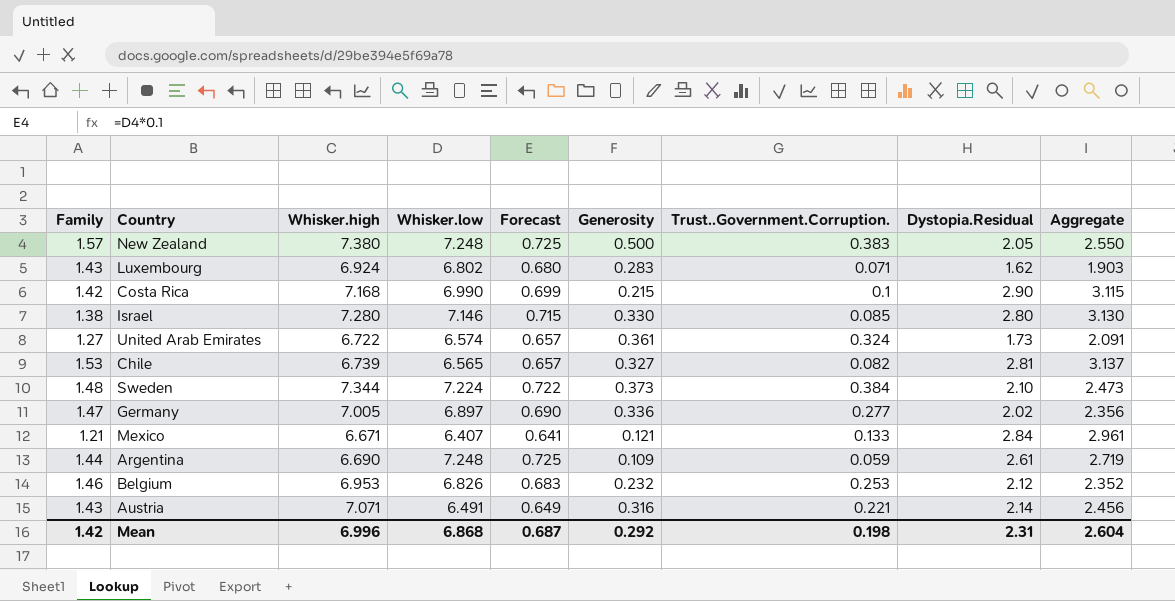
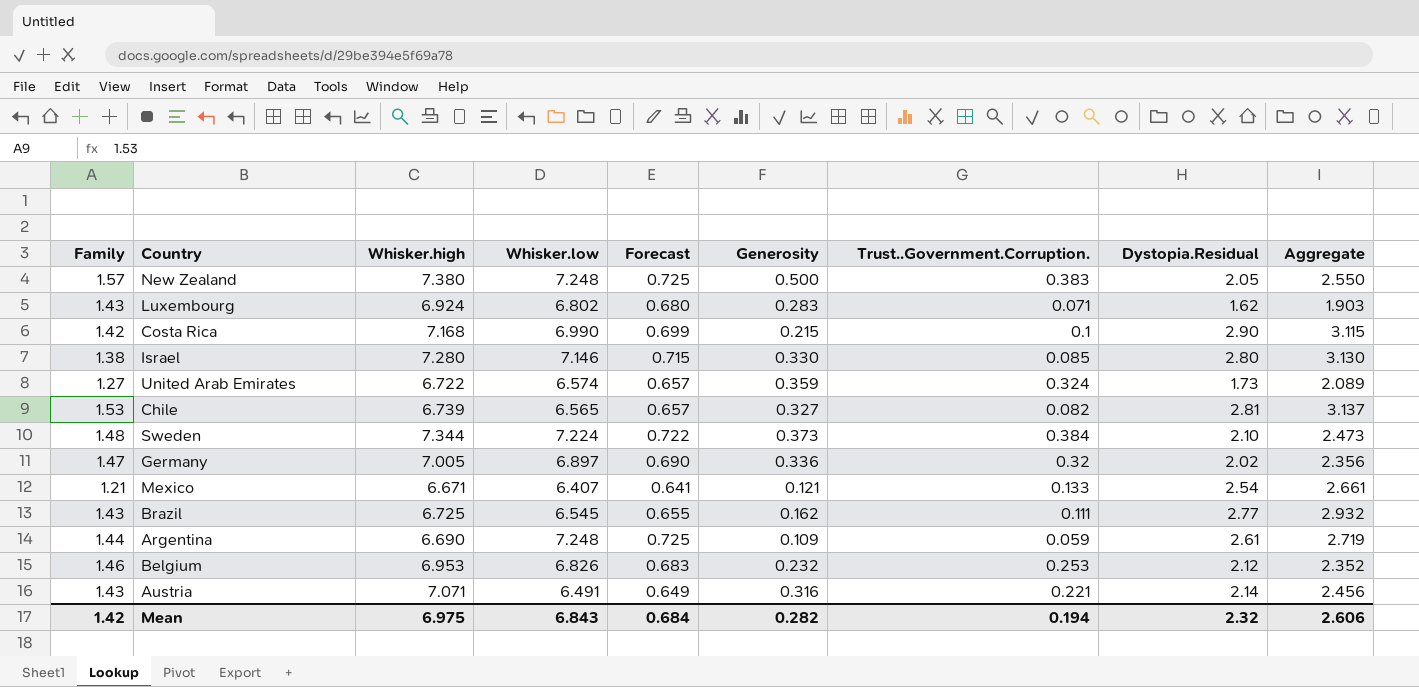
United Arab Emirates | Generosity: 0.361 -> 0.359
United Arab Emirates | Aggregate: 2.091 -> 2.089
Germany | Trust..Government.Corruption.: 0.277 -> 0.32
Mexico | Dystopia.Residual: 2.84 -> 2.54
Mexico | Aggregate: 2.961 -> 2.661
row Brazil: none -> 1.43 | 6.725 | 6.545 | 0.655 | 0.162 | 0.111 | 2.77 | 2.932
Mean | Whisker.high: 6.996 -> 6.975
Mean | Whisker.low: 6.868 -> 6.843
Mean | Forecast: 0.687 -> 0.684
Mean | Generosity: 0.292 -> 0.282
Mean | Trust..Government.Corruption.: 0.198 -> 0.194
Mean | Dystopia.Residual: 2.31 -> 2.32
Mean | Aggregate: 2.604 -> 2.606

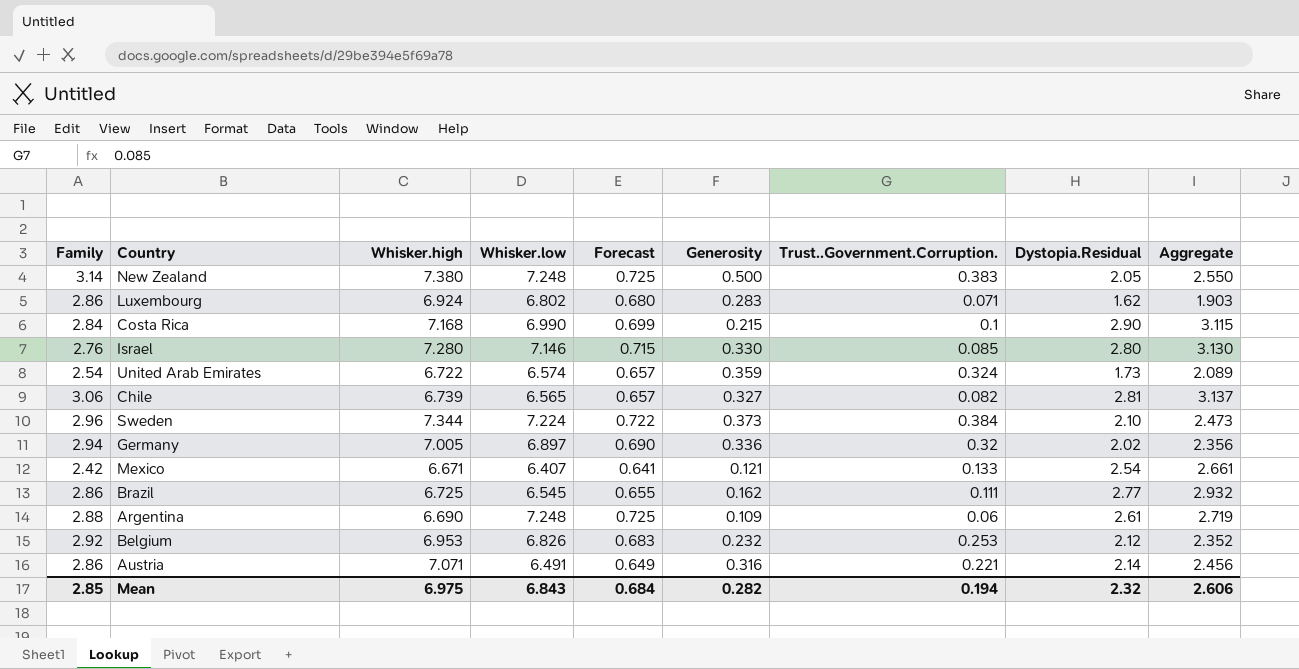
New Zealand | Family: 1.57 -> 3.14
Luxembourg | Family: 1.43 -> 2.86
Costa Rica | Family: 1.42 -> 2.84
Israel | Family: 1.38 -> 2.76
United Arab Emirates | Family: 1.27 -> 2.54
Chile | Family: 1.53 -> 3.06
Sweden | Family: 1.48 -> 2.96
Germany | Family: 1.47 -> 2.94
Mexico | Family: 1.21 -> 2.42
Brazil | Family: 1.43 -> 2.86
Argentina | Family: 1.44 -> 2.88
Argentina | Trust..Government.Corruption.: 0.059 -> 0.06
Belgium | Family: 1.46 -> 2.92
Austria | Family: 1.43 -> 2.86
Mean | Family: 1.42 -> 2.85

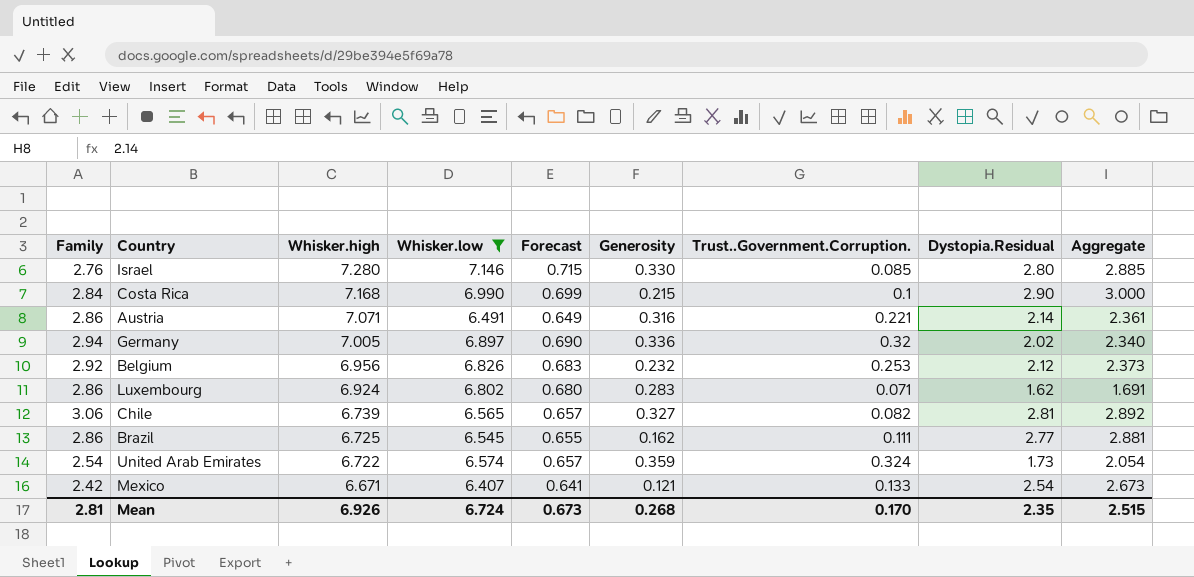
filter: none -> Whisker.low <= 7.146
row order: none -> Whisker.high descending
column Aggregate | formula: [Generosity] + [Dystopia.Residual] -> [Trust..Government.Corruption.] + [Dystopia.Residual]
Belgium | Whisker.high: 6.953 -> 6.956
Mean | Family: 2.85 -> 2.81
Mean | Whisker.high: 6.975 -> 6.926
Mean | Whisker.low: 6.843 -> 6.724
Mean | Forecast: 0.684 -> 0.673
Mean | Generosity: 0.282 -> 0.268
Mean | Trust..Government.Corruption.: 0.194 -> 0.170
Mean | Dystopia.Residual: 2.32 -> 2.35
Mean | Aggregate: 2.606 -> 2.515

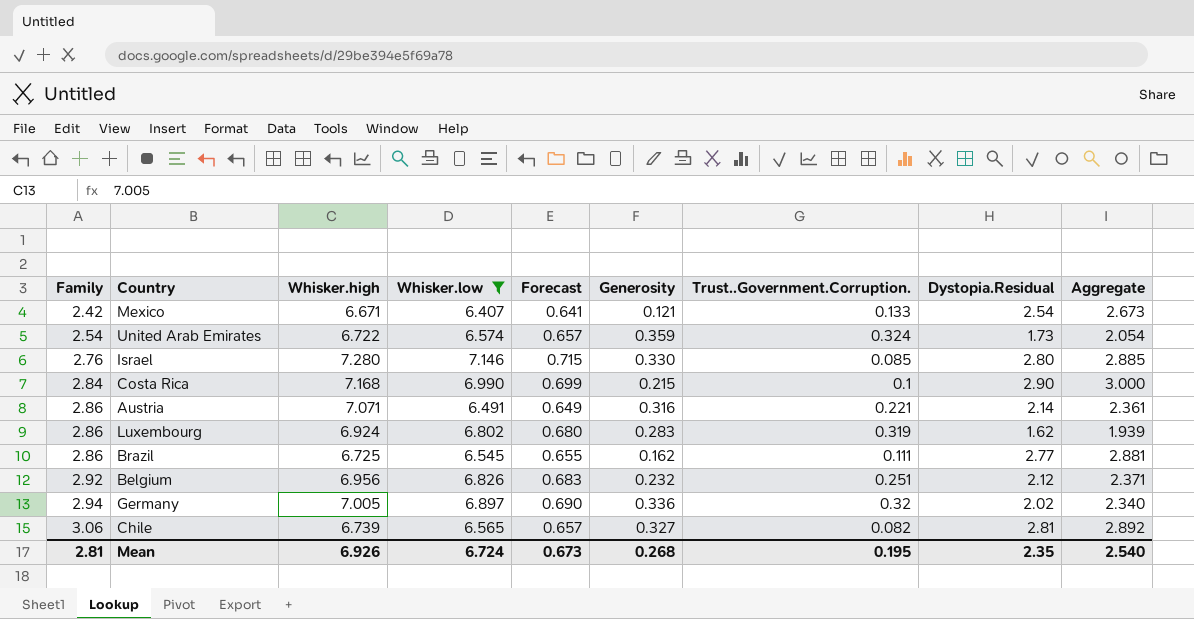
row order: Whisker.high descending -> Family ascending
Luxembourg | Trust..Government.Corruption.: 0.071 -> 0.319
Luxembourg | Aggregate: 1.691 -> 1.939
Belgium | Trust..Government.Corruption.: 0.253 -> 0.251
Belgium | Aggregate: 2.373 -> 2.371
Mean | Trust..Government.Corruption.: 0.170 -> 0.195
Mean | Aggregate: 2.515 -> 2.540

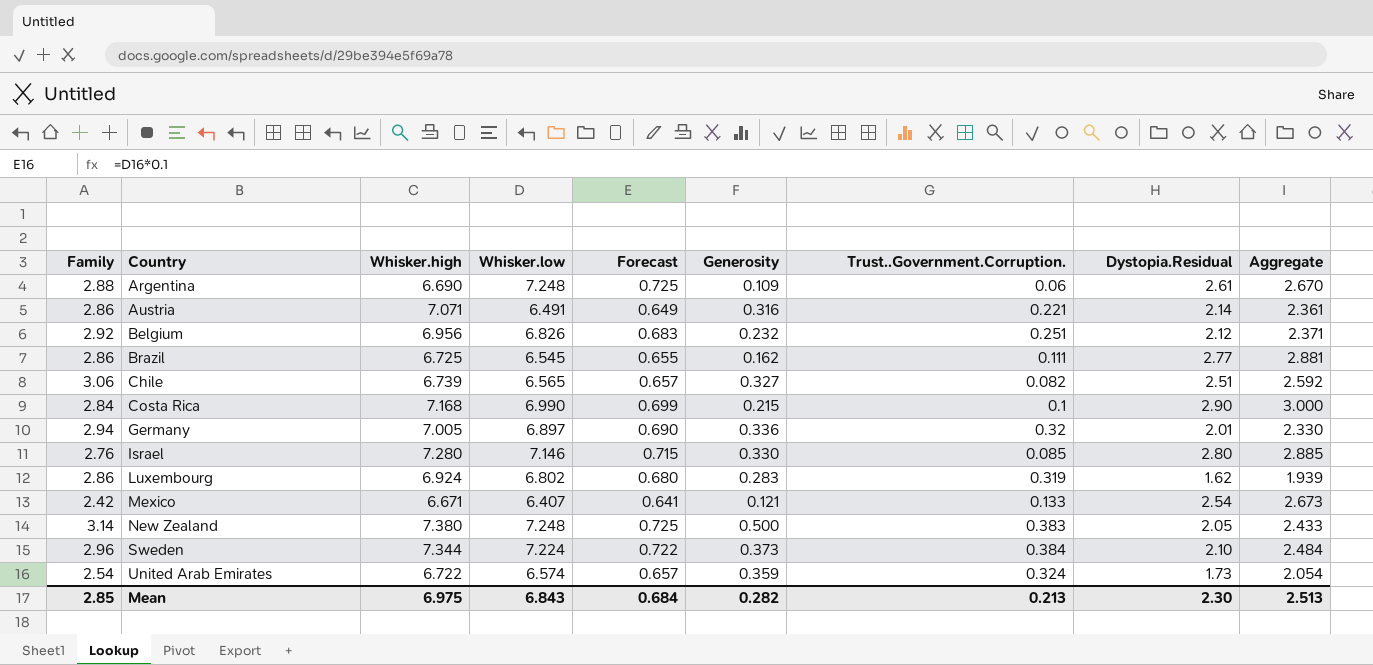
filter: Whisker.low <= 7.146 -> none
row order: Family ascending -> Country ascending
Chile | Dystopia.Residual: 2.81 -> 2.51
Chile | Aggregate: 2.892 -> 2.592
Germany | Dystopia.Residual: 2.02 -> 2.01
Germany | Aggregate: 2.340 -> 2.330
Mean | Family: 2.81 -> 2.85
Mean | Whisker.high: 6.926 -> 6.975
Mean | Whisker.low: 6.724 -> 6.843
Mean | Forecast: 0.673 -> 0.684
Mean | Generosity: 0.268 -> 0.282
Mean | Trust..Government.Corruption.: 0.195 -> 0.213
Mean | Dystopia.Residual: 2.35 -> 2.30
Mean | Aggregate: 2.540 -> 2.513

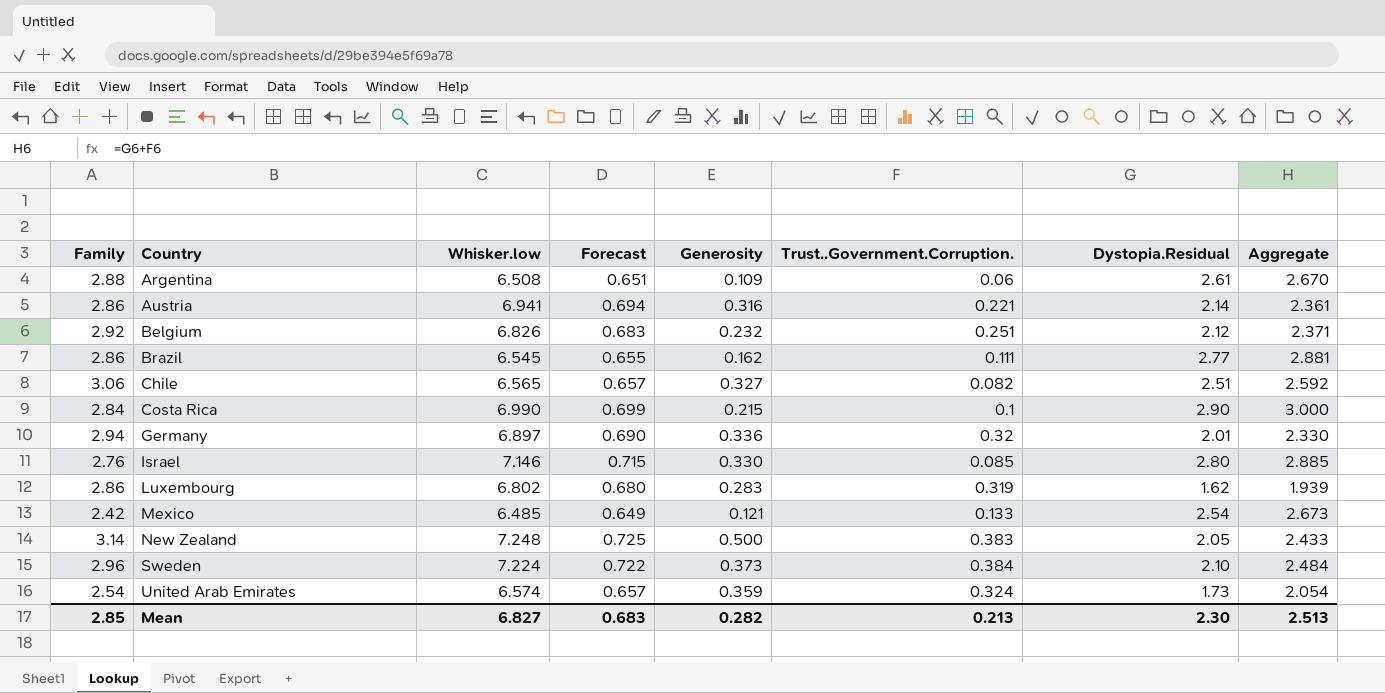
column Whisker.high | position: 3 -> none
Argentina | Whisker.low: 7.248 -> 6.508
Argentina | Forecast: 0.725 -> 0.651
Austria | Whisker.low: 6.491 -> 6.941
Austria | Forecast: 0.649 -> 0.694
Mexico | Whisker.low: 6.407 -> 6.485
Mexico | Forecast: 0.641 -> 0.649
Mean | Whisker.low: 6.843 -> 6.827
Mean | Forecast: 0.684 -> 0.683

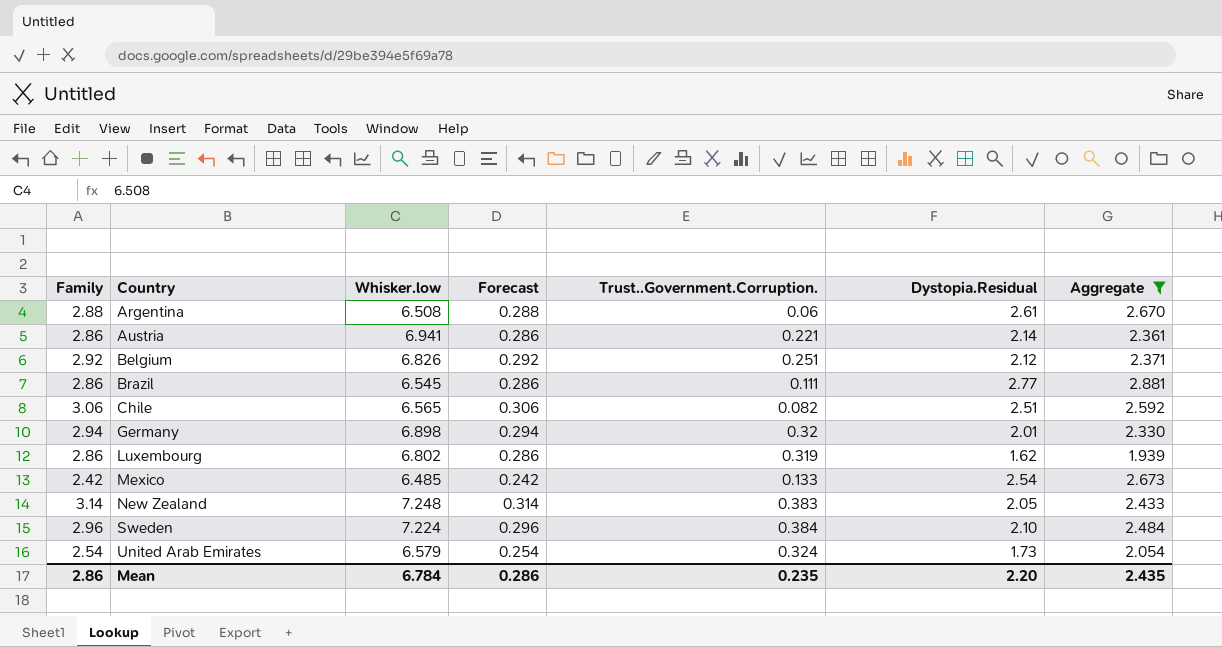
filter: none -> Aggregate <= 2.881
column Generosity | position: 5 -> none
column Forecast | formula: [Whisker.low] * 0.1 -> [Family] * 0.1
Germany | Whisker.low: 6.897 -> 6.898
United Arab Emirates | Whisker.low: 6.574 -> 6.579
Mean | Family: 2.85 -> 2.86
Mean | Whisker.low: 6.827 -> 6.784
Mean | Forecast: 0.683 -> 0.286
Mean | Trust..Government.Corruption.: 0.213 -> 0.235
Mean | Dystopia.Residual: 2.30 -> 2.20
Mean | Aggregate: 2.513 -> 2.435

